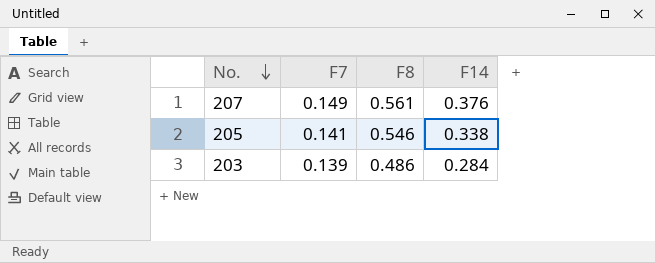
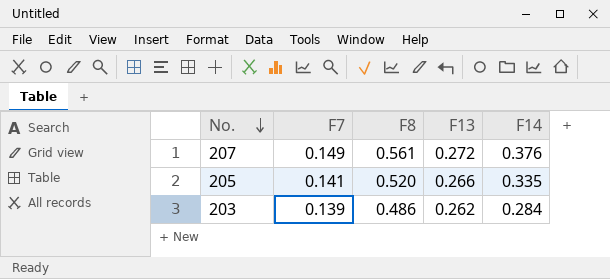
column F13 | position: none -> 4
205 | F8: 0.546 -> 0.520
205 | F14: 0.338 -> 0.335

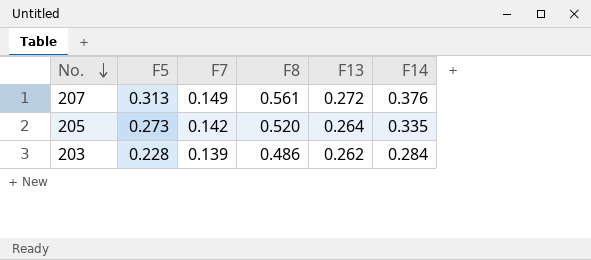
column F5 | position: none -> 2
205 | F7: 0.141 -> 0.142
205 | F13: 0.266 -> 0.264

